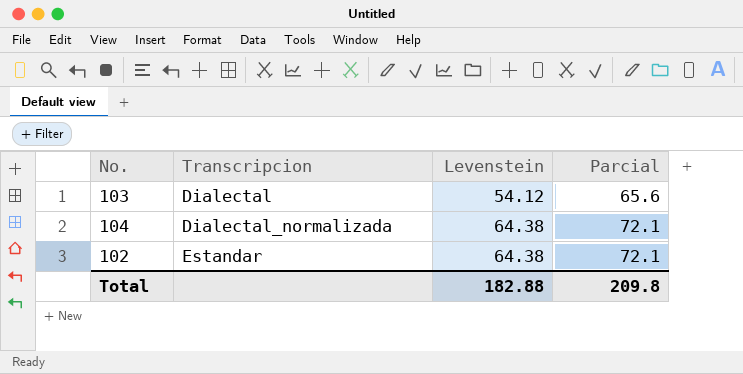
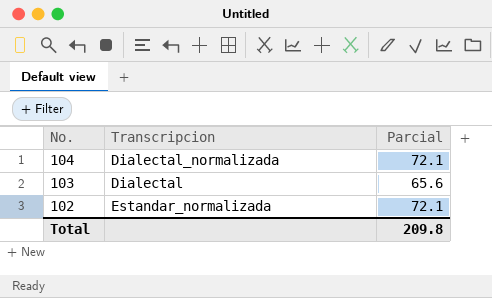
row order: Transcripcion ascending -> No. descending
column Levenstein | position: 3 -> none
102 | Transcripcion: Estandar -> Estandar_normalizada

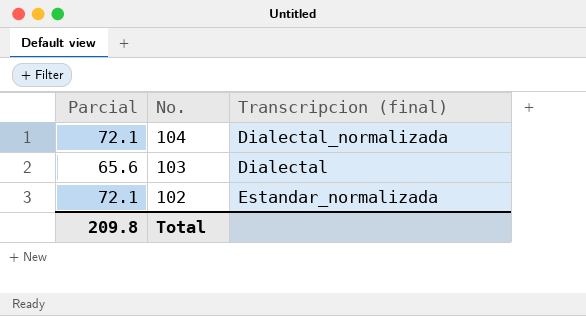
column Parcial | position: 3 -> 1
column name: Transcripcion -> Transcripcion (final)

